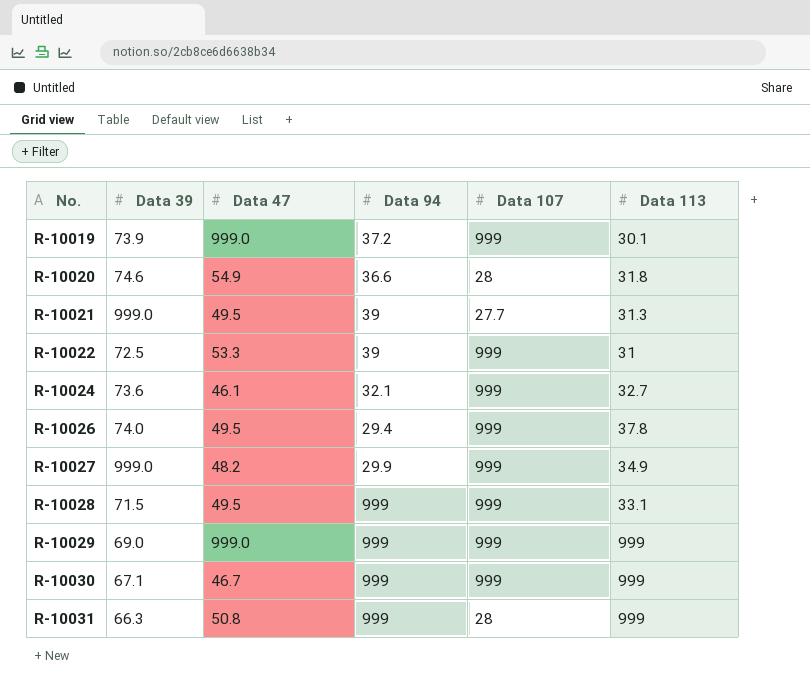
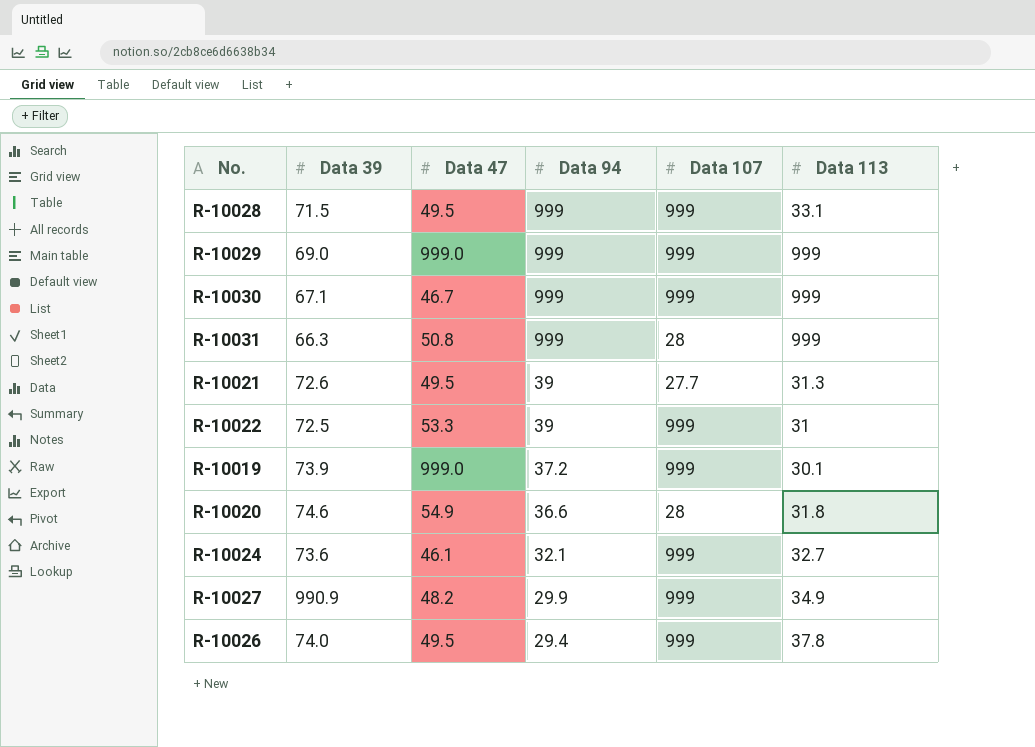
row order: No. ascending -> Data 94 descending
R-10021 | Data 39: 999.0 -> 72.6
R-10027 | Data 39: 999.0 -> 990.9

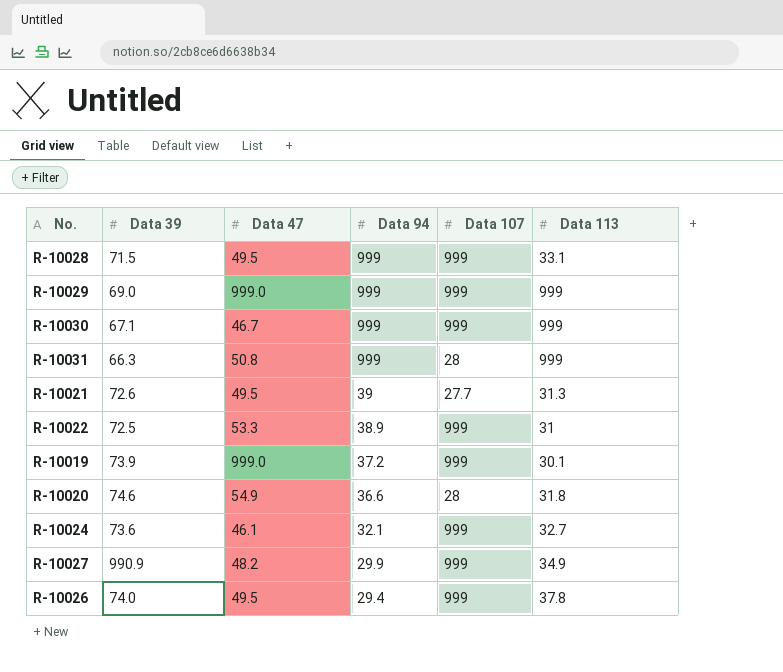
R-10022 | Data 94: 39 -> 38.9

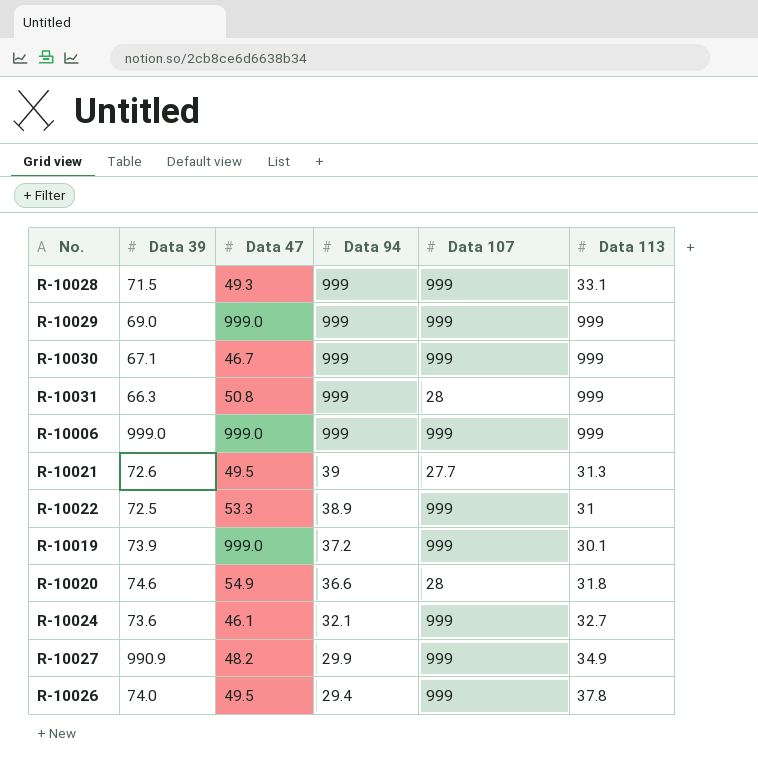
R-10028 | Data 47: 49.5 -> 49.3
row R-10006: none -> 999.0 | 999.0 | 999 | 999 | 999

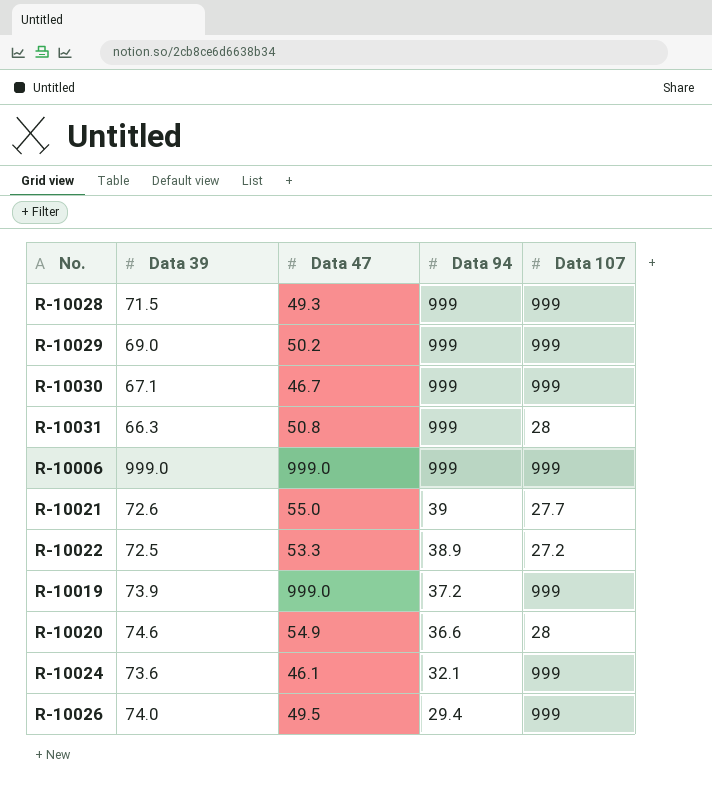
column Data 113 | position: 6 -> none
row R-10027: 990.9 | 48.2 | 29.9 | 999 | 34.9 -> none
R-10029 | Data 47: 999.0 -> 50.2
R-10021 | Data 47: 49.5 -> 55.0
R-10022 | Data 107: 999 -> 27.2

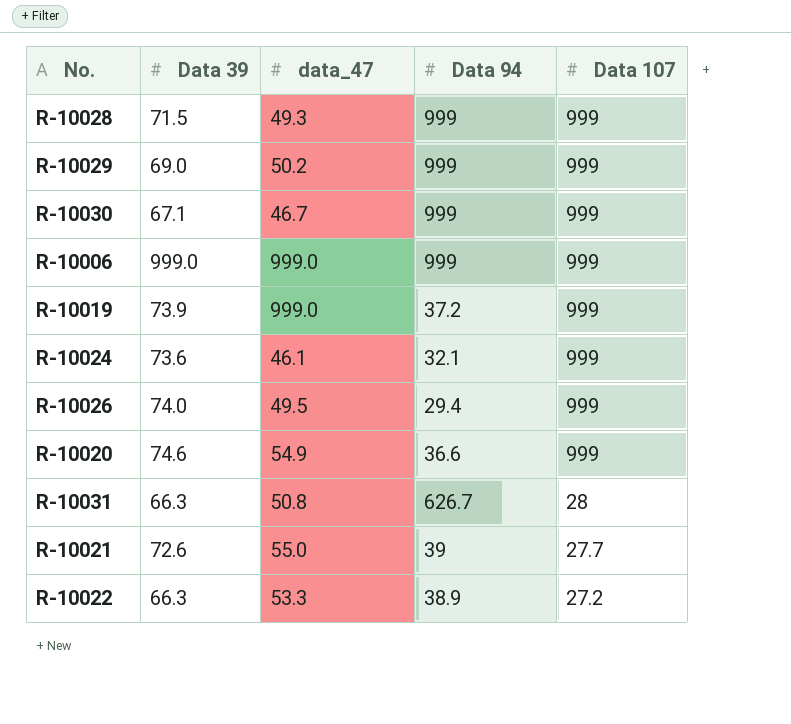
row order: Data 94 descending -> Data 107 descending
column name: Data 47 -> data_47
R-10020 | Data 107: 28 -> 999
R-10031 | Data 94: 999 -> 626.7
R-10022 | Data 39: 72.5 -> 66.3

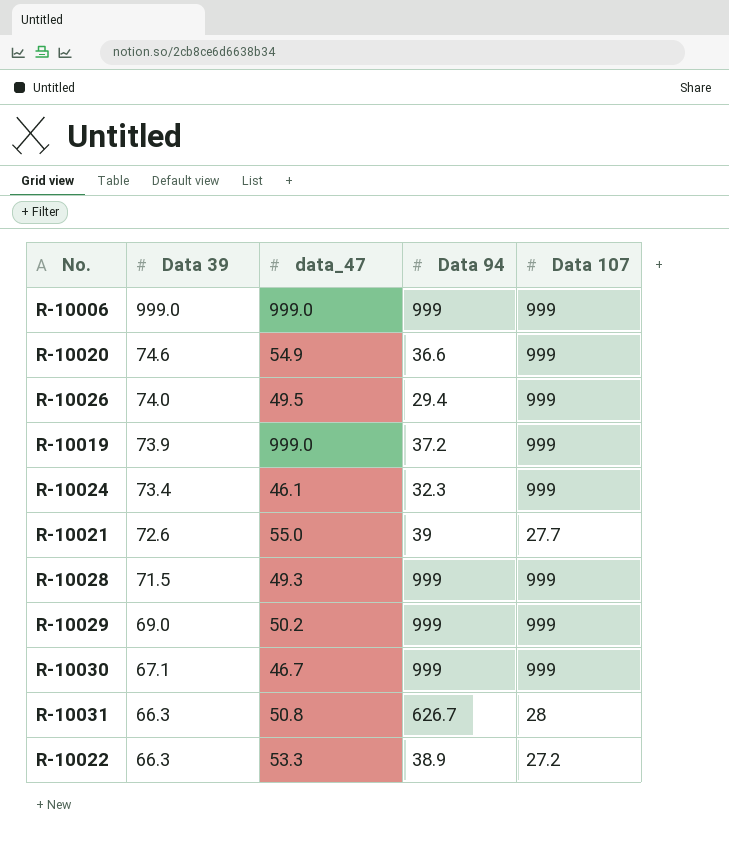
row order: Data 107 descending -> Data 39 descending
R-10024 | Data 39: 73.6 -> 73.4
R-10024 | Data 94: 32.1 -> 32.3

